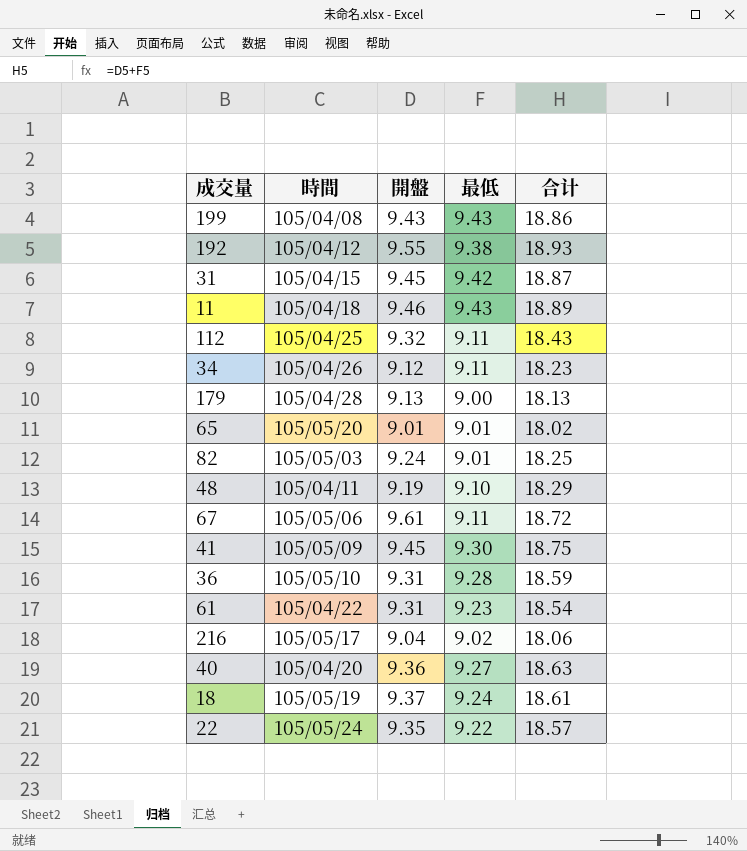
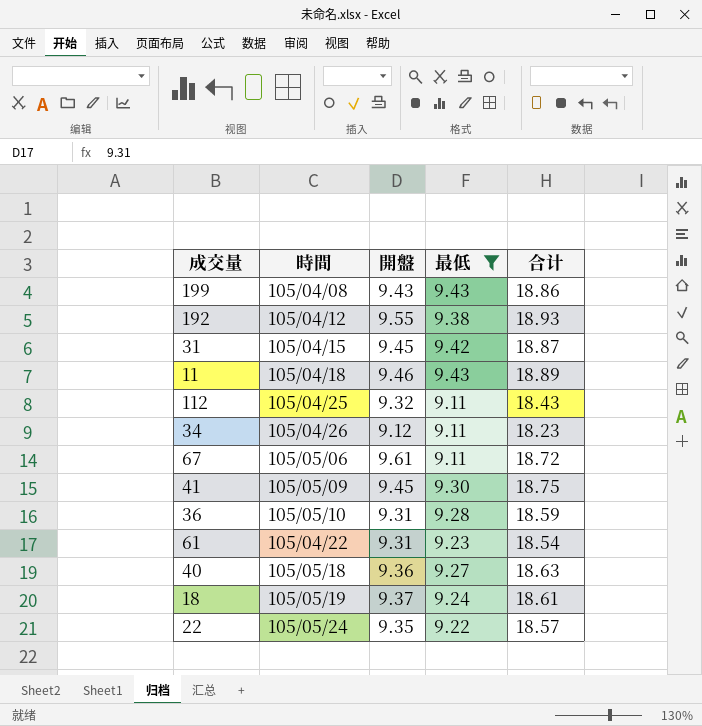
filter: none -> 最低 >= 9.11
40 | 時間: 105/04/20 -> 105/05/18

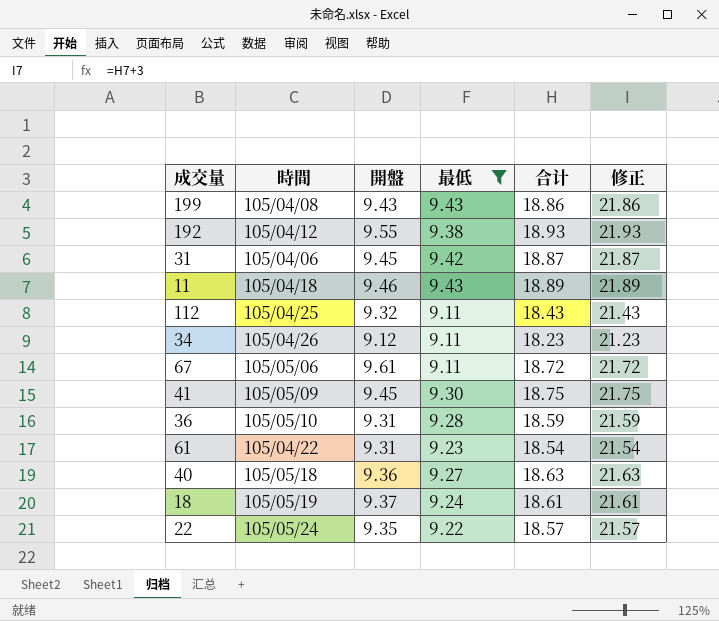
column 修正 | formula: none -> [合计] + 3
31 | 時間: 105/04/15 -> 105/04/06

